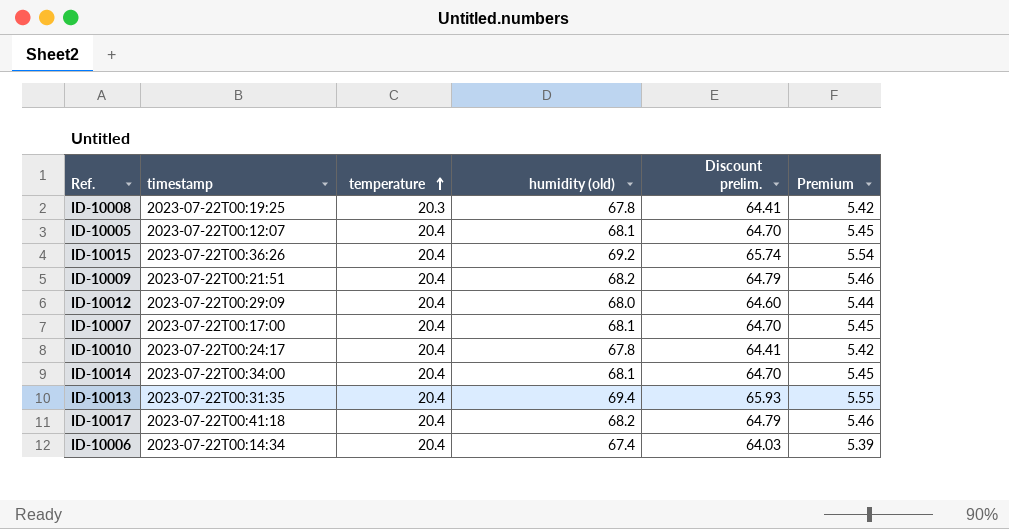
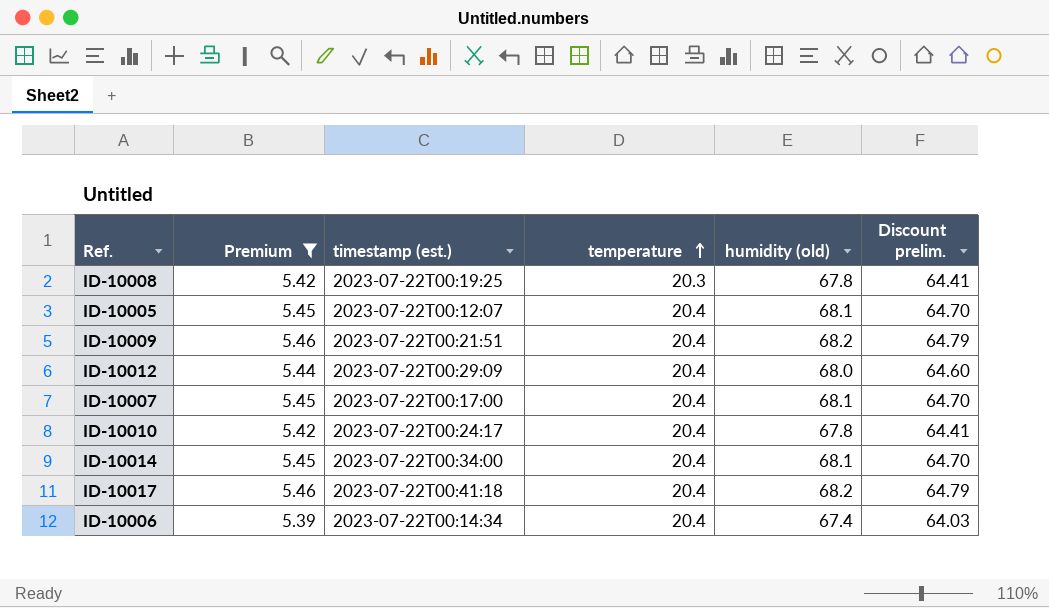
filter: none -> Premium <= 5.46
column Premium | position: 6 -> 2
column name: timestamp -> timestamp (est.)

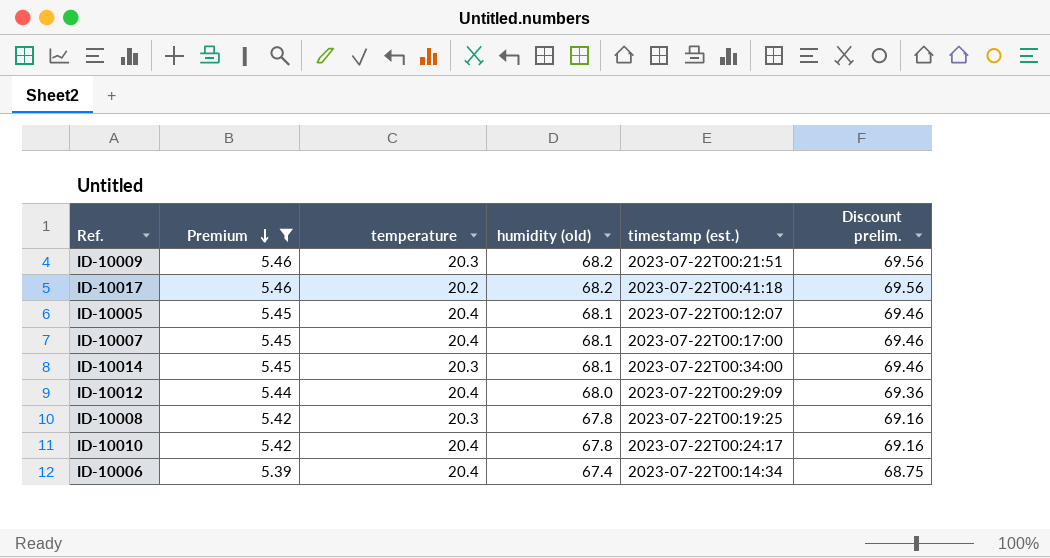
row order: temperature ascending -> Premium descending
column timestamp (est.) | position: 3 -> 5
column Discount prelim. | formula: [humidity (old)] * 0.95 -> [humidity (old)] * 1.02
ID-10009 | temperature: 20.4 -> 20.3
ID-10017 | temperature: 20.4 -> 20.2
ID-10014 | temperature: 20.4 -> 20.3

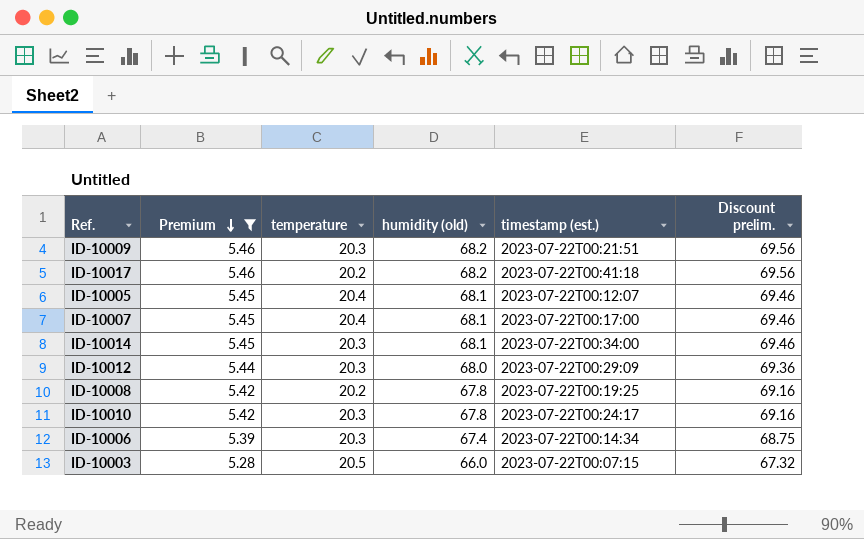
ID-10012 | temperature: 20.4 -> 20.3
ID-10008 | temperature: 20.3 -> 20.2
ID-10010 | temperature: 20.4 -> 20.3
ID-10006 | temperature: 20.4 -> 20.3
row ID-10003: none -> 5.28 | 20.5 | 66.0 | 2023-07-22T00:07:15 | 67.32

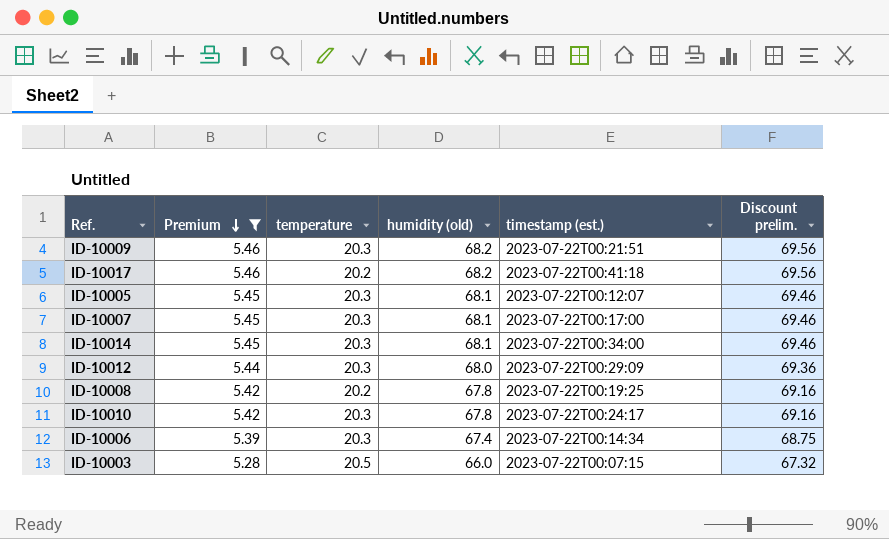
ID-10005 | temperature: 20.4 -> 20.3
ID-10007 | temperature: 20.4 -> 20.3

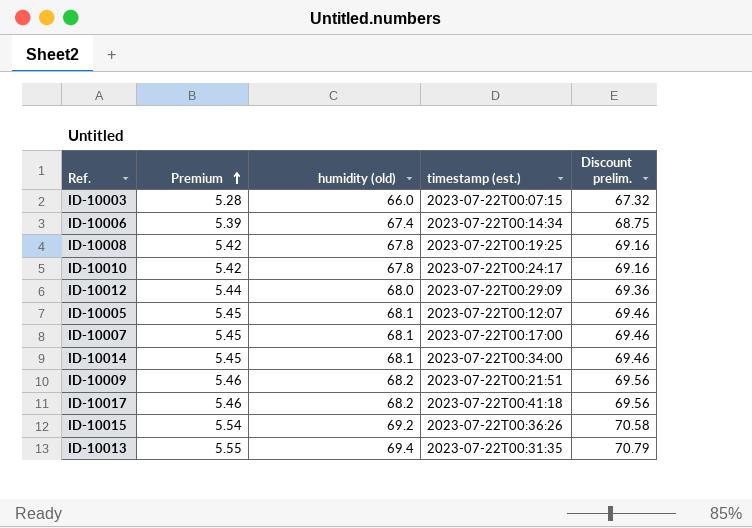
filter: Premium <= 5.46 -> none
row order: Premium descending -> Premium ascending
column temperature | position: 3 -> none

